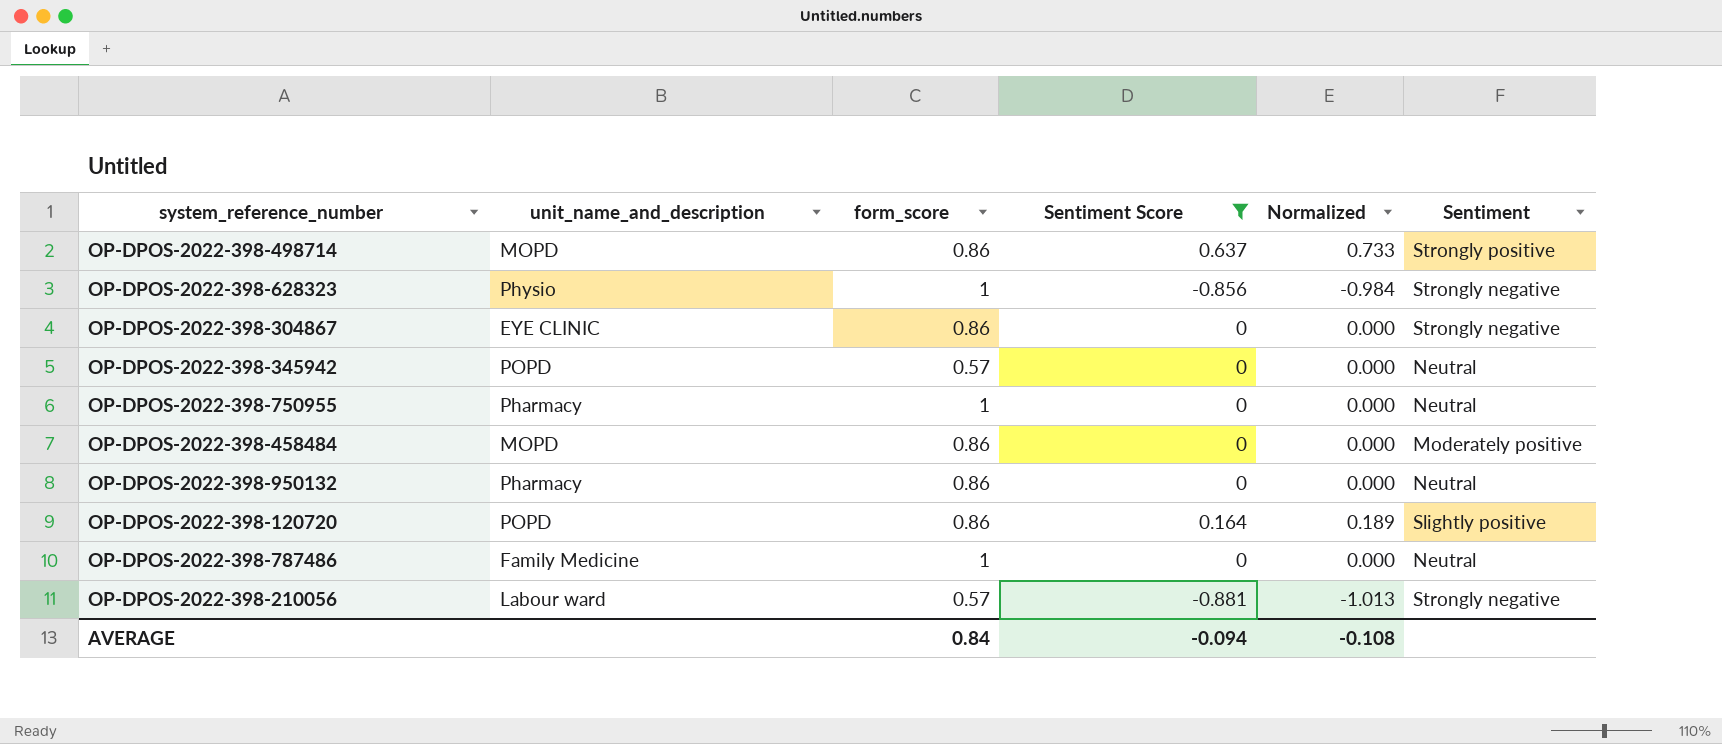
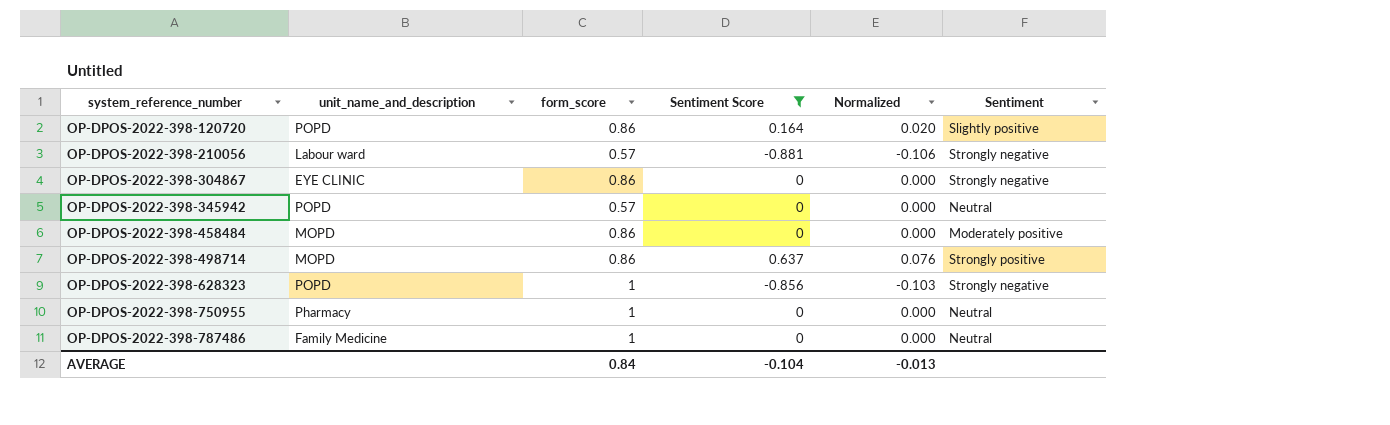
row order: none -> system_reference_number ascending
column Normalized | formula: [Sentiment Score] * 1.15 -> [Sentiment Score] * 0.12
row OP-DPOS-2022-398-950132: Pharmacy | 0.86 | 0 | 0.000 | Neutral -> none
OP-DPOS-2022-398-628323 | unit_name_and_description: Physio -> POPD
AVERAGE | Sentiment Score: -0.094 -> -0.104
AVERAGE | Normalized: -0.108 -> -0.013

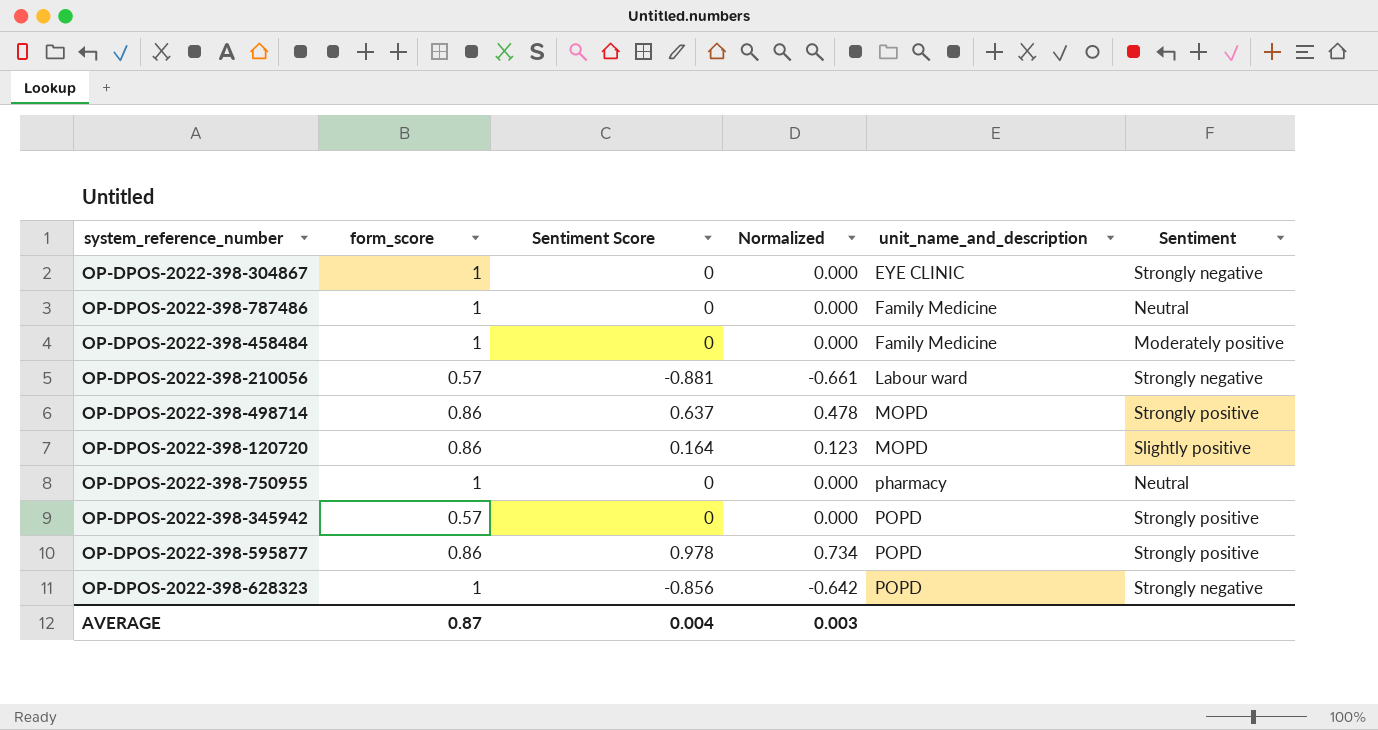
filter: Sentiment Score != 0.978 -> none
row order: system_reference_number ascending -> unit_name_and_description ascending
column Normalized | formula: [Sentiment Score] * 0.12 -> [Sentiment Score] * 0.75
column unit_name_and_description | position: 2 -> 5
OP-DPOS-2022-398-304867 | form_score: 0.86 -> 1
OP-DPOS-2022-398-458484 | form_score: 0.86 -> 1
OP-DPOS-2022-398-458484 | unit_name_and_description: MOPD -> Family Medicine
OP-DPOS-2022-398-120720 | unit_name_and_description: POPD -> MOPD
OP-DPOS-2022-398-750955 | unit_name_and_description: Pharmacy -> pharmacy
OP-DPOS-2022-398-345942 | Sentiment: Neutral -> Strongly positive
AVERAGE | form_score: 0.84 -> 0.87
AVERAGE | Sentiment Score: -0.104 -> 0.004
AVERAGE | Normalized: -0.013 -> 0.003

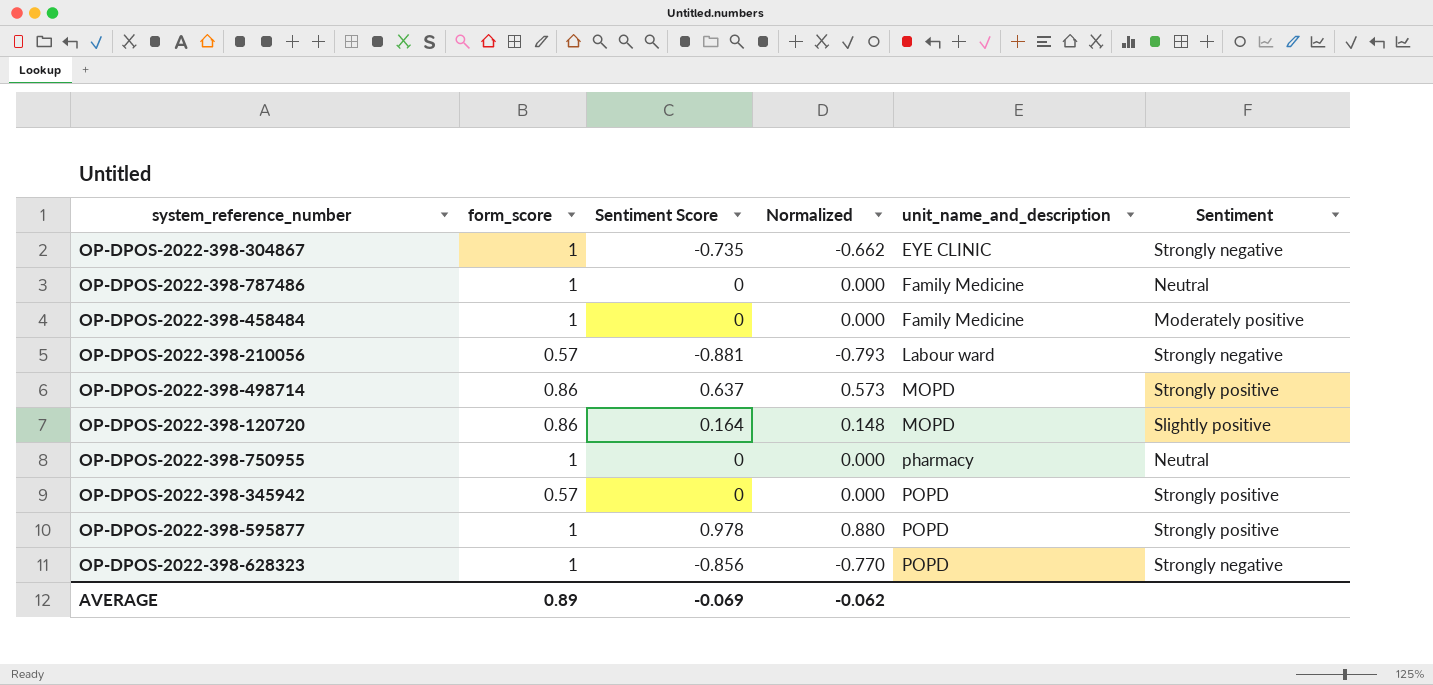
column Normalized | formula: [Sentiment Score] * 0.75 -> [Sentiment Score] * 0.9
OP-DPOS-2022-398-304867 | Sentiment Score: 0 -> -0.735
OP-DPOS-2022-398-595877 | form_score: 0.86 -> 1
AVERAGE | form_score: 0.87 -> 0.89
AVERAGE | Sentiment Score: 0.004 -> -0.069
AVERAGE | Normalized: 0.003 -> -0.062

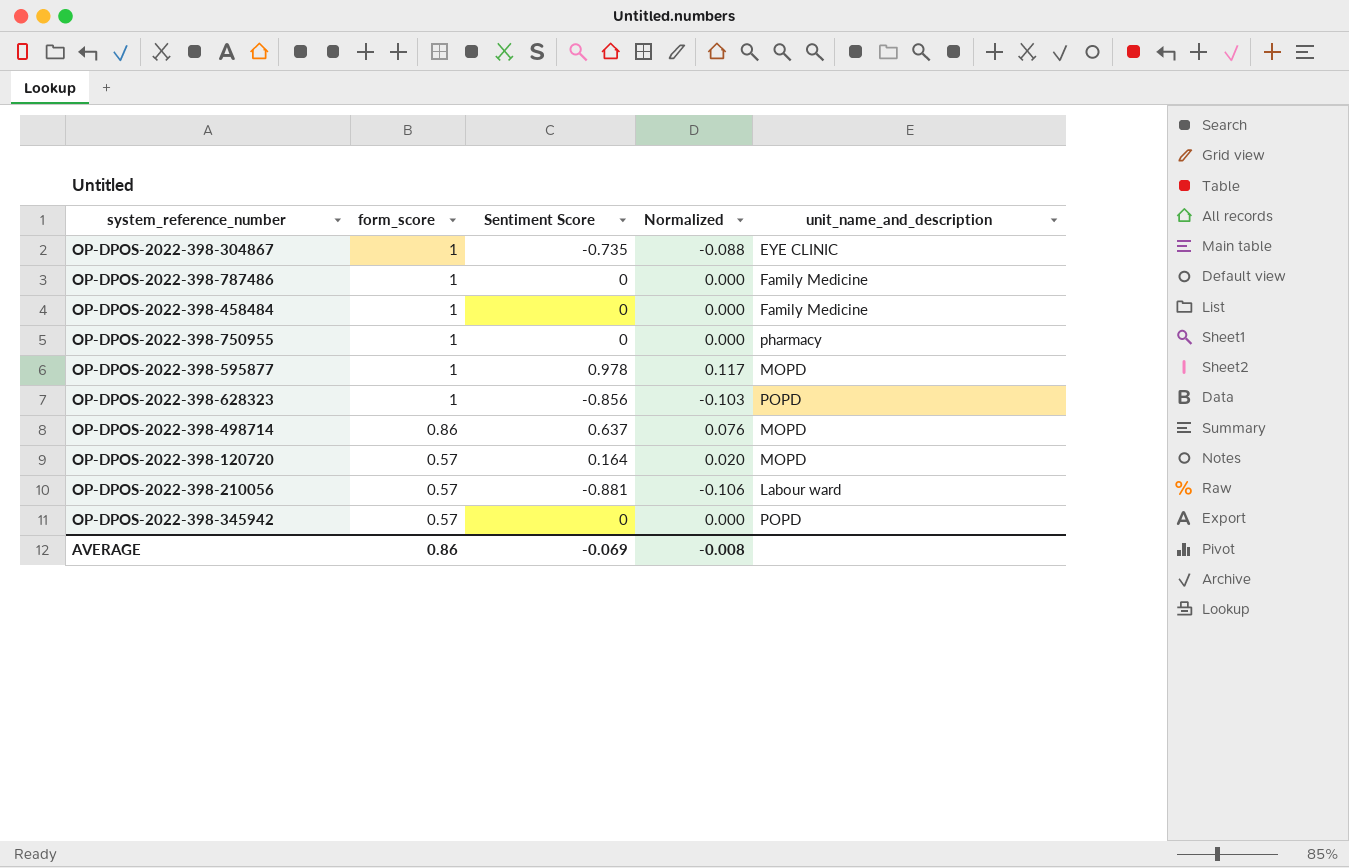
row order: unit_name_and_description ascending -> form_score descending
column Sentiment | position: 6 -> none
column Normalized | formula: [Sentiment Score] * 0.9 -> [Sentiment Score] * 0.12
OP-DPOS-2022-398-595877 | unit_name_and_description: POPD -> MOPD
OP-DPOS-2022-398-120720 | form_score: 0.86 -> 0.57
AVERAGE | form_score: 0.89 -> 0.86
AVERAGE | Normalized: -0.062 -> -0.008

